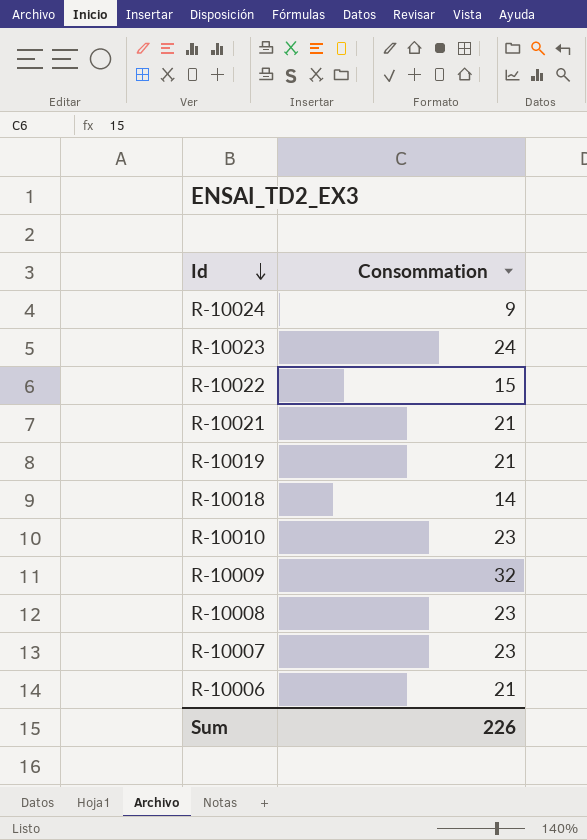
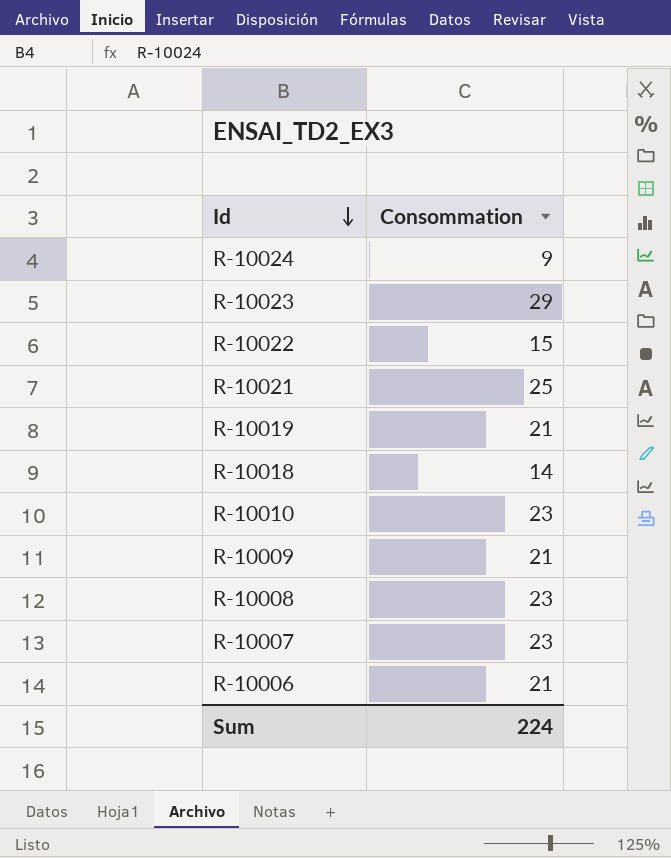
R-10023 | Consommation: 24 -> 29
R-10021 | Consommation: 21 -> 25
R-10009 | Consommation: 32 -> 21
Sum | Consommation: 226 -> 224

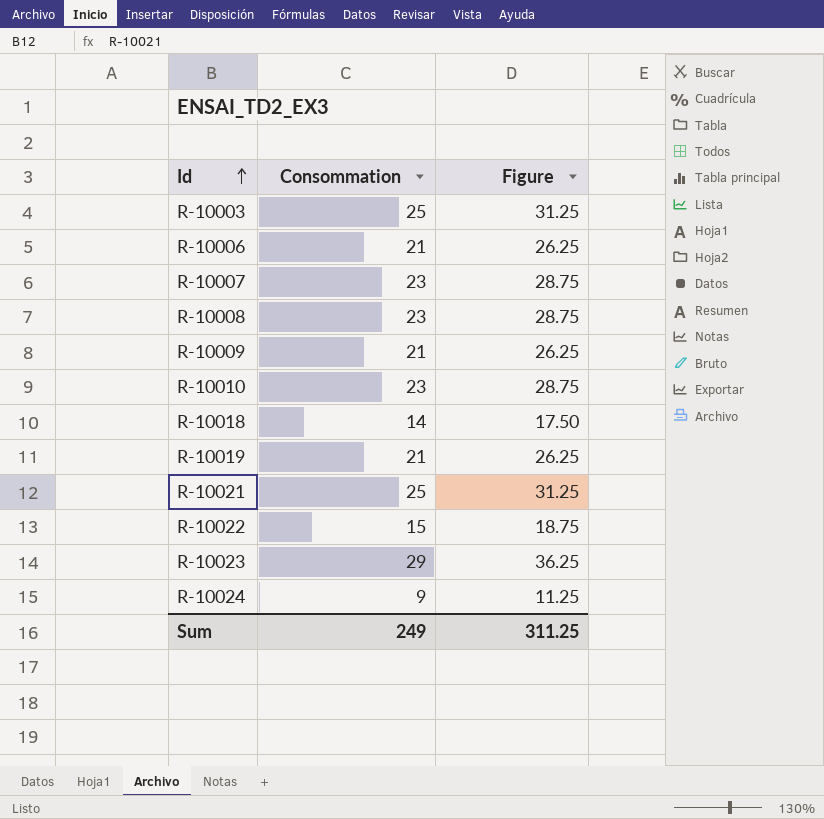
row order: Id descending -> Id ascending
column Figure | formula: none -> [Consommation] * 1.25
row R-10003: none -> 25 | 31.25
Sum | Consommation: 224 -> 249

